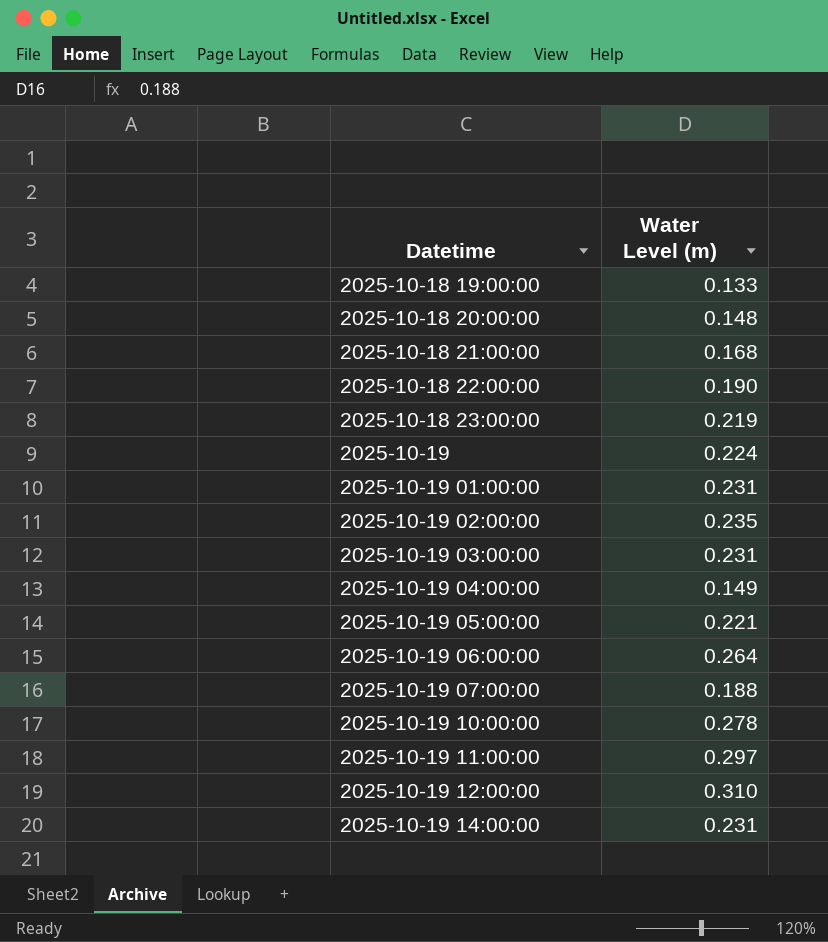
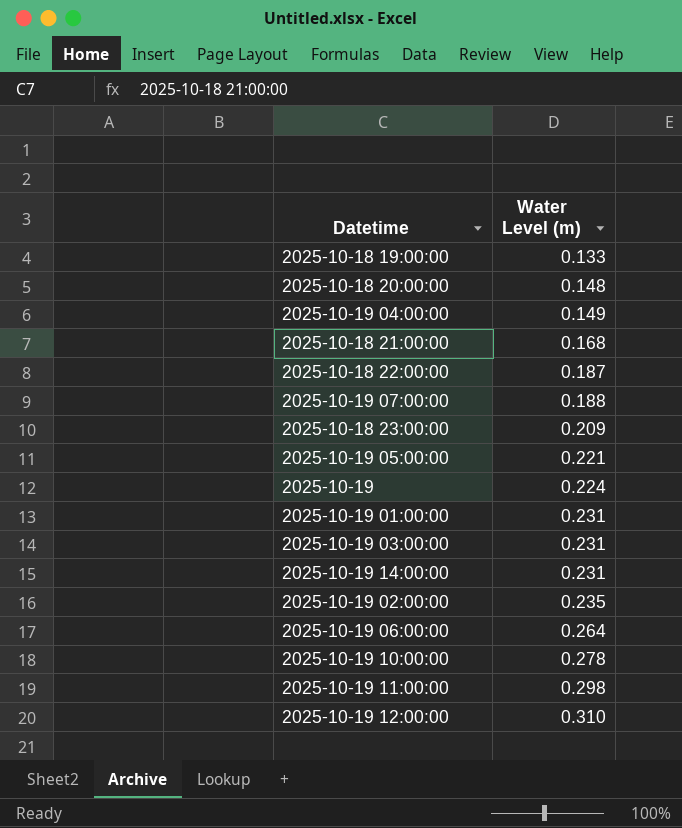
row order: Datetime ascending -> Water Level (m) ascending
2025-10-18 22:00:00 | Water Level (m): 0.190 -> 0.187
2025-10-18 23:00:00 | Water Level (m): 0.219 -> 0.209
2025-10-19 11:00:00 | Water Level (m): 0.297 -> 0.298

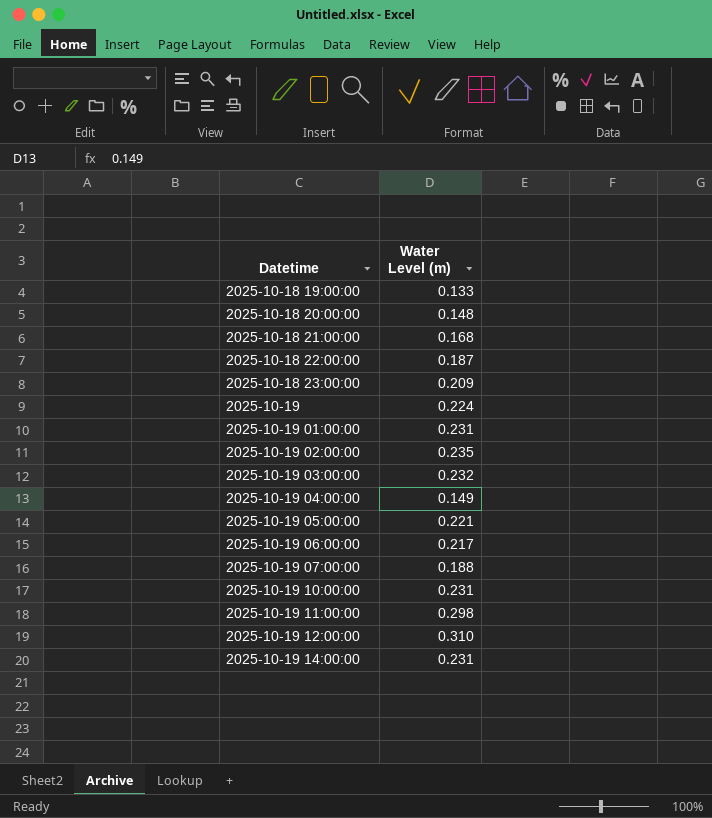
row order: Water Level (m) ascending -> Datetime ascending
2025-10-19 03:00:00 | Water Level (m): 0.231 -> 0.232
2025-10-19 06:00:00 | Water Level (m): 0.264 -> 0.217
2025-10-19 10:00:00 | Water Level (m): 0.278 -> 0.231

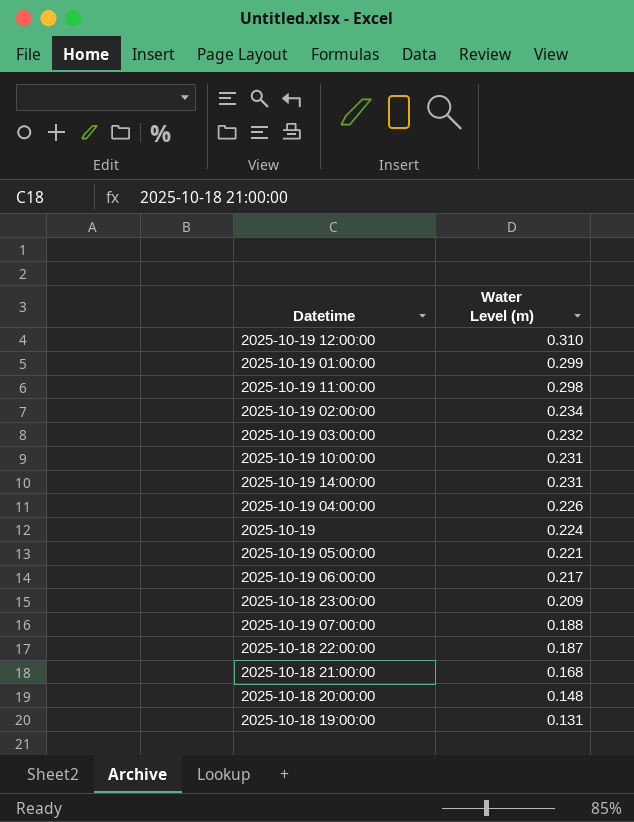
row order: Datetime ascending -> Water Level (m) descending
2025-10-19 01:00:00 | Water Level (m): 0.231 -> 0.299
2025-10-19 02:00:00 | Water Level (m): 0.235 -> 0.234
2025-10-19 04:00:00 | Water Level (m): 0.149 -> 0.226
2025-10-18 19:00:00 | Water Level (m): 0.133 -> 0.131

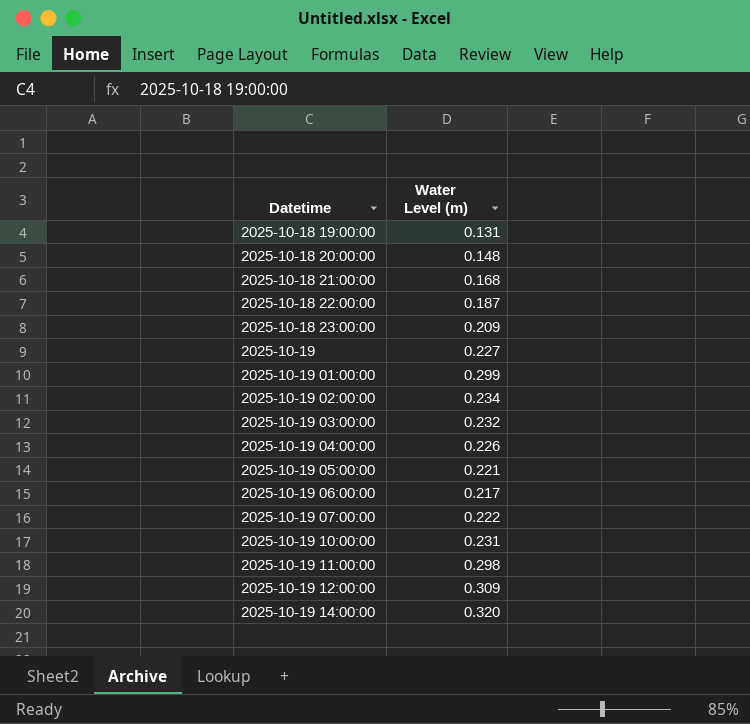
row order: Water Level (m) descending -> Datetime ascending
2025-10-19 | Water Level (m): 0.224 -> 0.227
2025-10-19 07:00:00 | Water Level (m): 0.188 -> 0.222
2025-10-19 12:00:00 | Water Level (m): 0.310 -> 0.309
2025-10-19 14:00:00 | Water Level (m): 0.231 -> 0.320

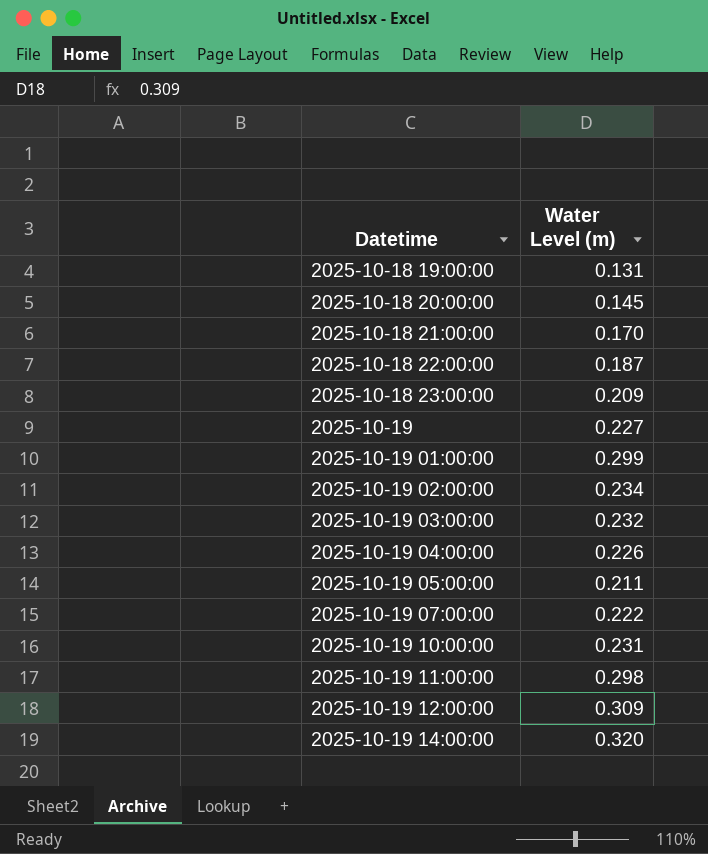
row 2025-10-19 06:00:00: 0.217 -> none
2025-10-18 20:00:00 | Water Level (m): 0.148 -> 0.145
2025-10-18 21:00:00 | Water Level (m): 0.168 -> 0.170
2025-10-19 05:00:00 | Water Level (m): 0.221 -> 0.211

